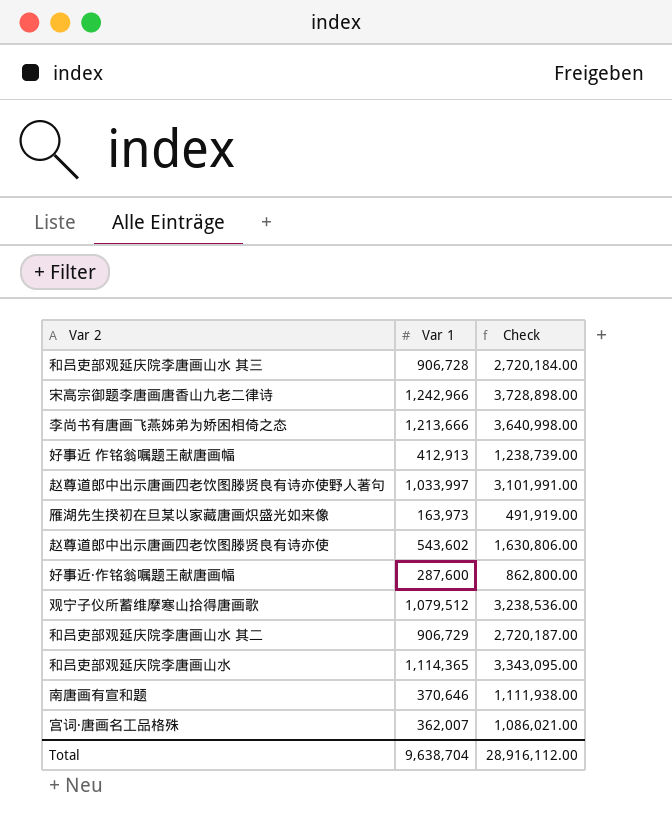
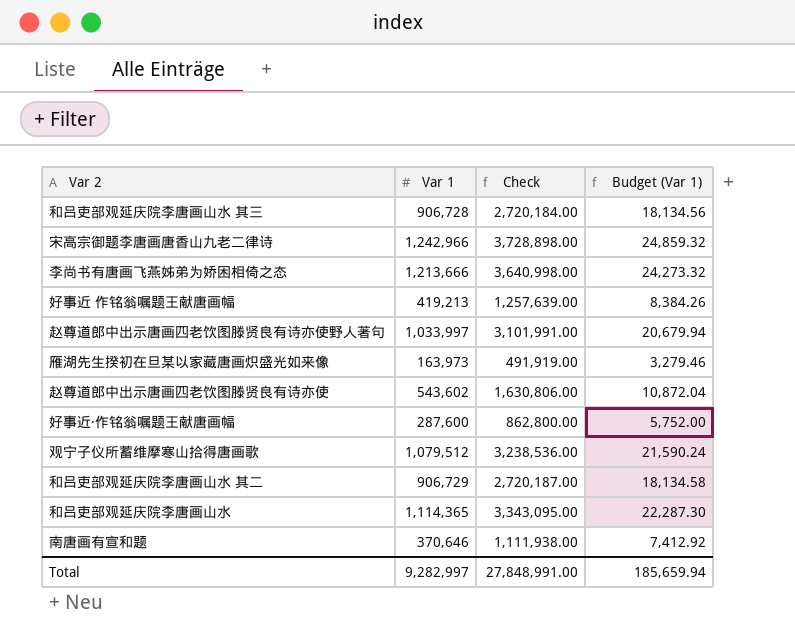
column Budget (Var 1) | formula: none -> [Var 1] * 0.02
row 宫词·唐画名工品格殊: 362,007 | 1,086,021.00 -> none
好事近 作铭翁嘱题王献唐画幅 | Var 1: 412,913 -> 419,213
好事近 作铭翁嘱题王献唐画幅 | Check: 1,238,739.00 -> 1,257,639.00
Total | Var 1: 9,638,704 -> 9,282,997
Total | Check: 28,916,112.00 -> 27,848,991.00

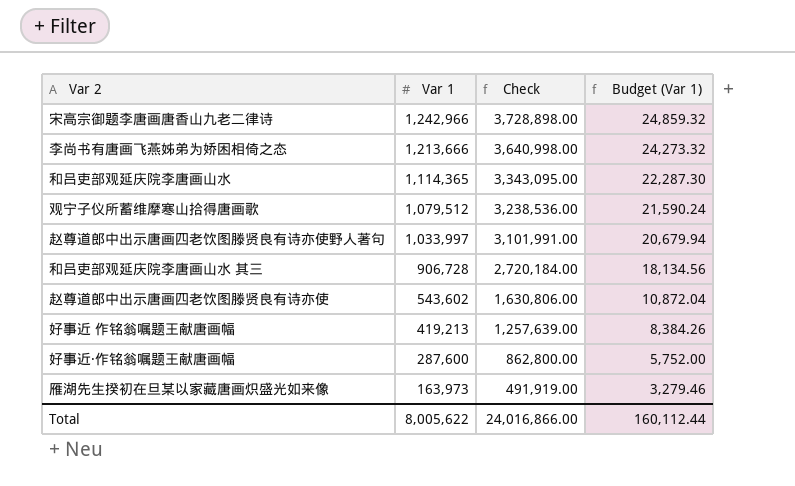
row order: none -> Var 1 descending
row 和吕吏部观延庆院李唐画山水 其二: 906,729 | 2,720,187.00 | 18,134.58 -> none
row 南唐画有宣和题: 370,646 | 1,111,938.00 | 7,412.92 -> none
Total | Var 1: 9,282,997 -> 8,005,622
Total | Check: 27,848,991.00 -> 24,016,866.00
Total | Budget (Var 1): 185,659.94 -> 160,112.44

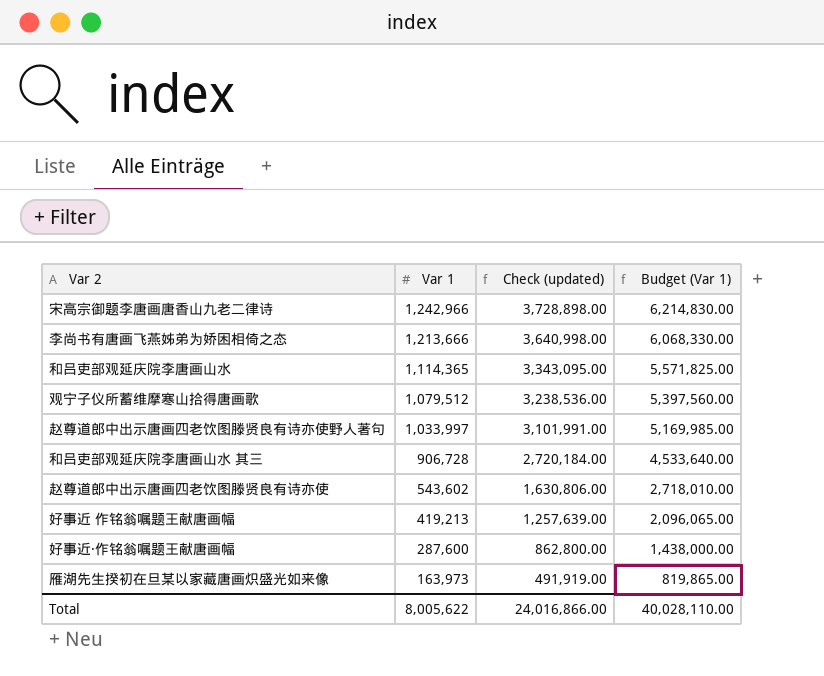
column name: Check -> Check (updated)
column Budget (Var 1) | formula: [Var 1] * 0.02 -> [Var 1] * 5
Total | Budget (Var 1): 160,112.44 -> 40,028,110.00

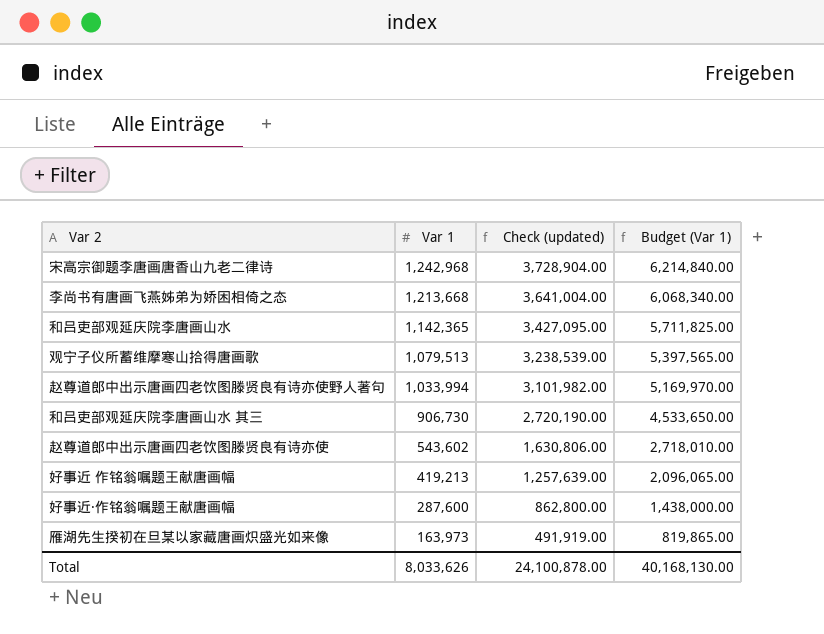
宋高宗御题李唐画唐香山九老二律诗 | Var 1: 1,242,966 -> 1,242,968
宋高宗御题李唐画唐香山九老二律诗 | Check (updated): 3,728,898.00 -> 3,728,904.00
宋高宗御题李唐画唐香山九老二律诗 | Budget (Var 1): 6,214,830.00 -> 6,214,840.00
李尚书有唐画飞燕姊弟为娇困相倚之态 | Var 1: 1,213,666 -> 1,213,668
李尚书有唐画飞燕姊弟为娇困相倚之态 | Check (updated): 3,640,998.00 -> 3,641,004.00
李尚书有唐画飞燕姊弟为娇困相倚之态 | Budget (Var 1): 6,068,330.00 -> 6,068,340.00
和吕吏部观延庆院李唐画山水 | Var 1: 1,114,365 -> 1,142,365
和吕吏部观延庆院李唐画山水 | Check (updated): 3,343,095.00 -> 3,427,095.00
和吕吏部观延庆院李唐画山水 | Budget (Var 1): 5,571,825.00 -> 5,711,825.00
观宁子仪所蓄维摩寒山拾得唐画歌 | Var 1: 1,079,512 -> 1,079,513
观宁子仪所蓄维摩寒山拾得唐画歌 | Check (updated): 3,238,536.00 -> 3,238,539.00
观宁子仪所蓄维摩寒山拾得唐画歌 | Budget (Var 1): 5,397,560.00 -> 5,397,565.00
赵尊道郎中出示唐画四老饮图滕贤良有诗亦使野人著句 | Var 1: 1,033,997 -> 1,033,994
赵尊道郎中出示唐画四老饮图滕贤良有诗亦使野人著句 | Check (updated): 3,101,991.00 -> 3,101,982.00
赵尊道郎中出示唐画四老饮图滕贤良有诗亦使野人著句 | Budget (Var 1): 5,169,985.00 -> 5,169,970.00
和吕吏部观延庆院李唐画山水 其三 | Var 1: 906,728 -> 906,730
和吕吏部观延庆院李唐画山水 其三 | Check (updated): 2,720,184.00 -> 2,720,190.00
和吕吏部观延庆院李唐画山水 其三 | Budget (Var 1): 4,533,640.00 -> 4,533,650.00
Total | Var 1: 8,005,622 -> 8,033,626
Total | Check (updated): 24,016,866.00 -> 24,100,878.00
Total | Budget (Var 1): 40,028,110.00 -> 40,168,130.00

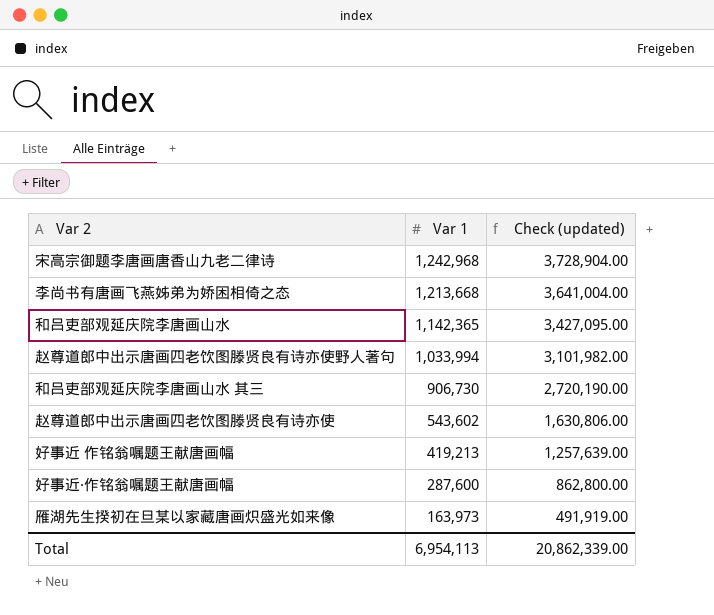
column Budget (Var 1) | formula: [Var 1] * 5 -> none
row 观宁子仪所蓄维摩寒山拾得唐画歌: 1,079,513 | 3,238,539.00 | 5,397,565.00 -> none
Total | Var 1: 8,033,626 -> 6,954,113
Total | Check (updated): 24,100,878.00 -> 20,862,339.00

